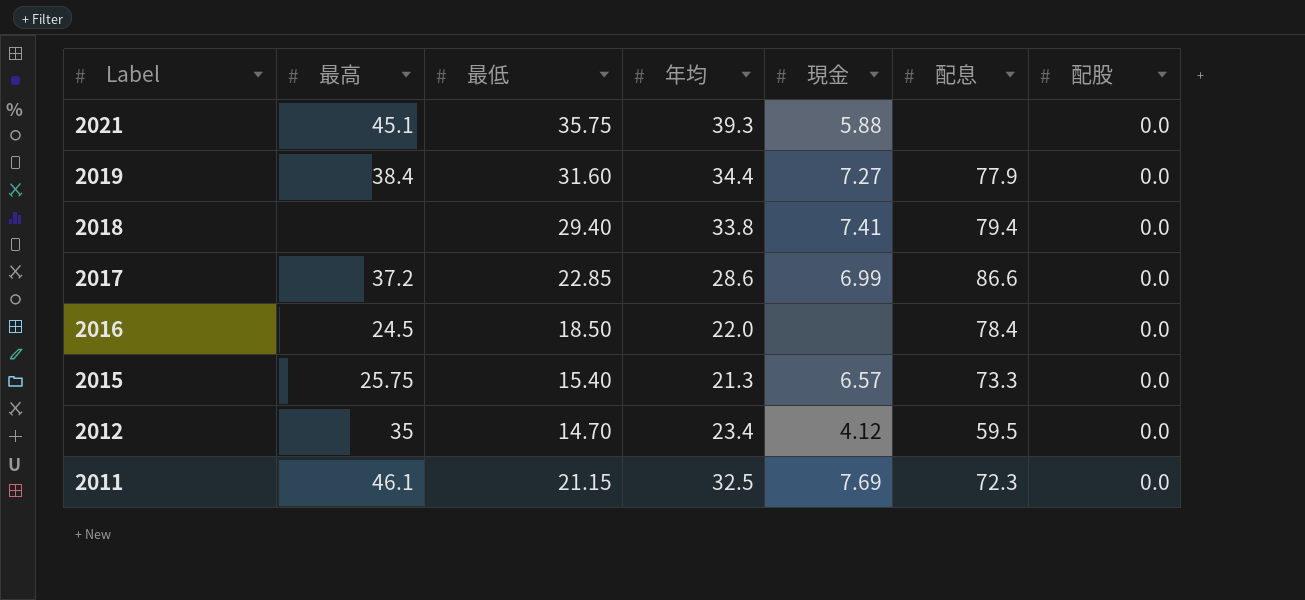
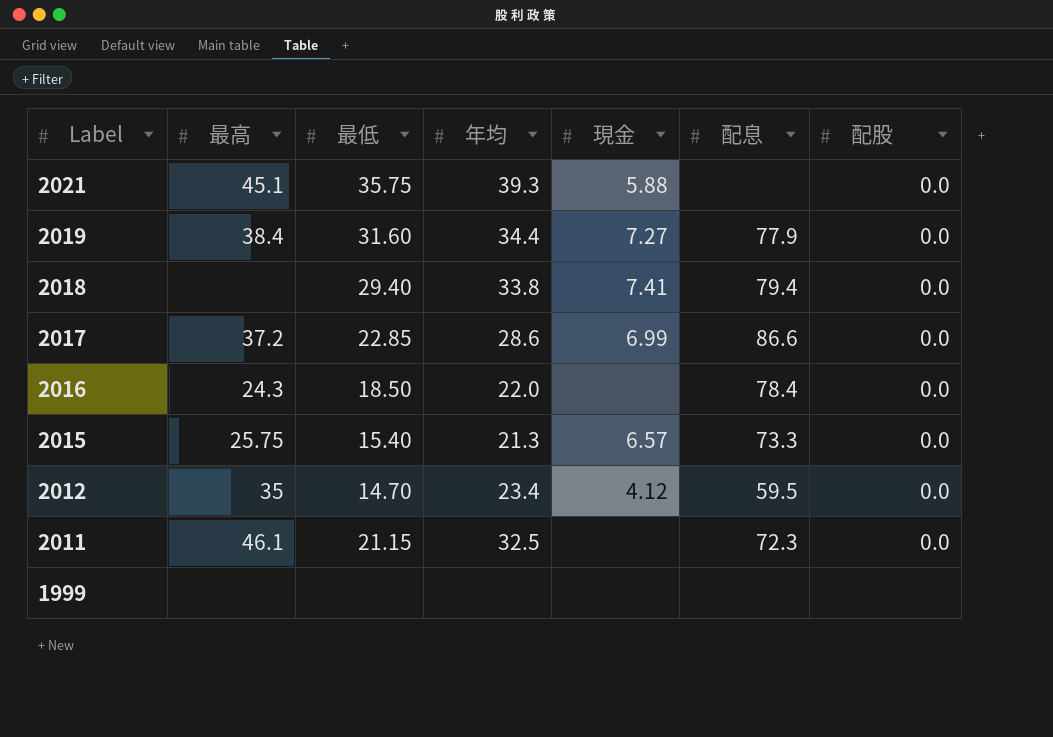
2016 | 最高: 24.5 -> 24.3
2011 | 現金: 7.69 -> none
row 1999: none -> none | none | none | none | none | none

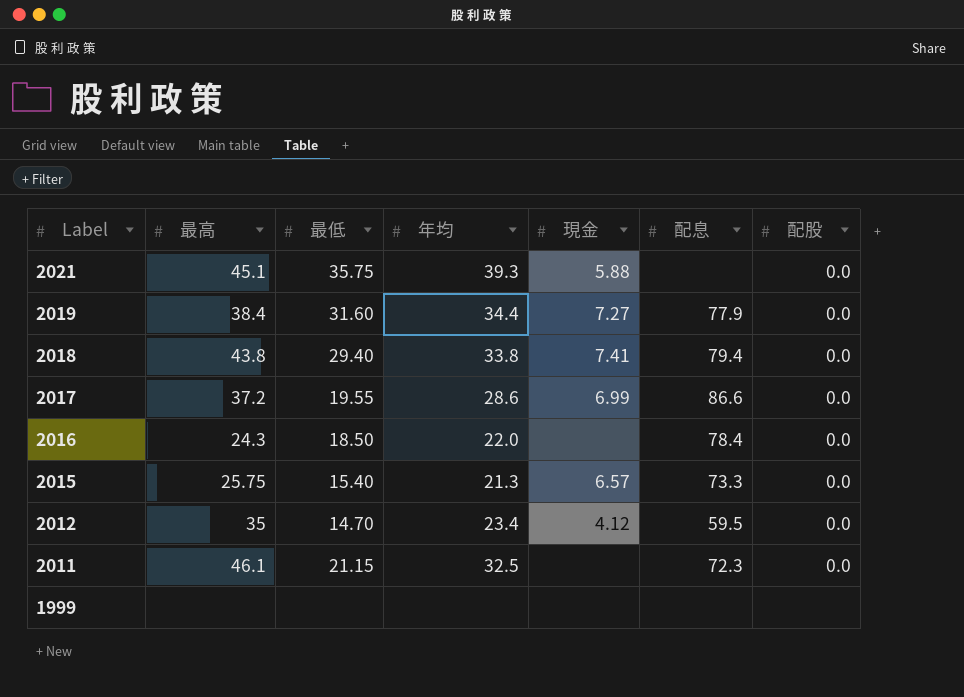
2018 | 最高: none -> 43.8
2017 | 最低: 22.85 -> 19.55

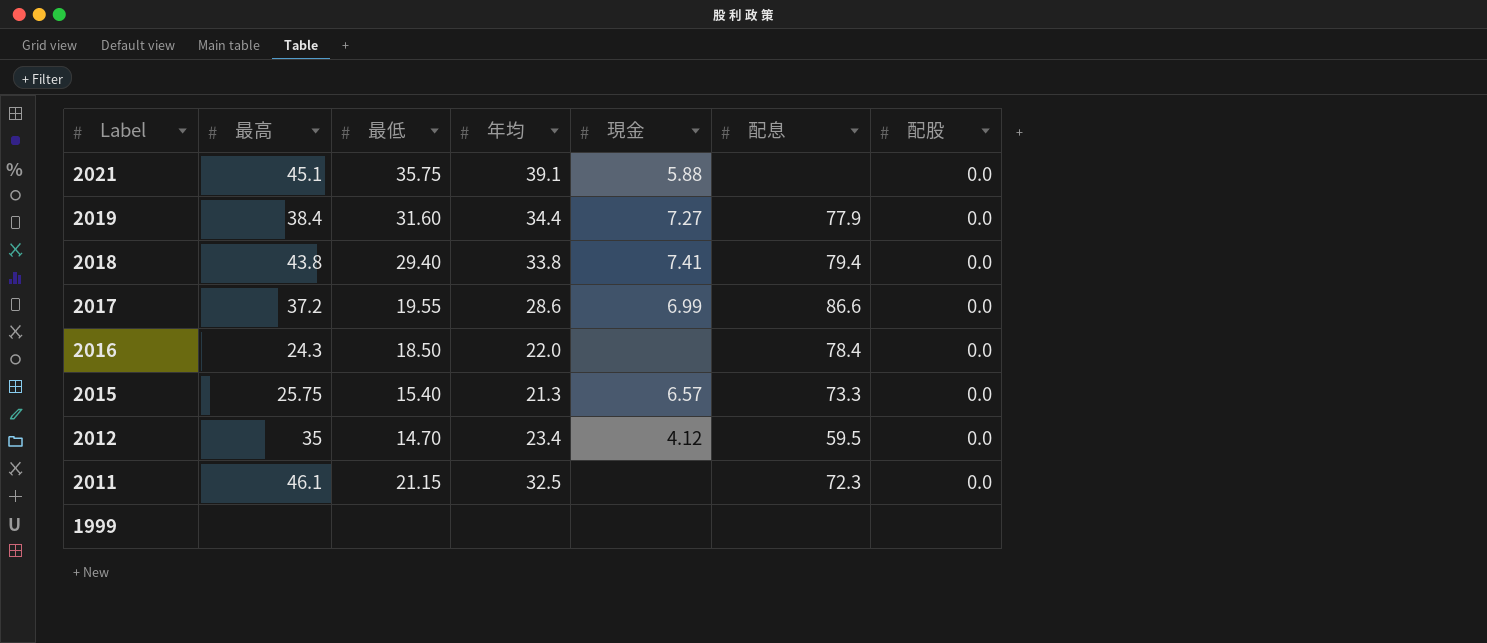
2021 | 年均: 39.3 -> 39.1

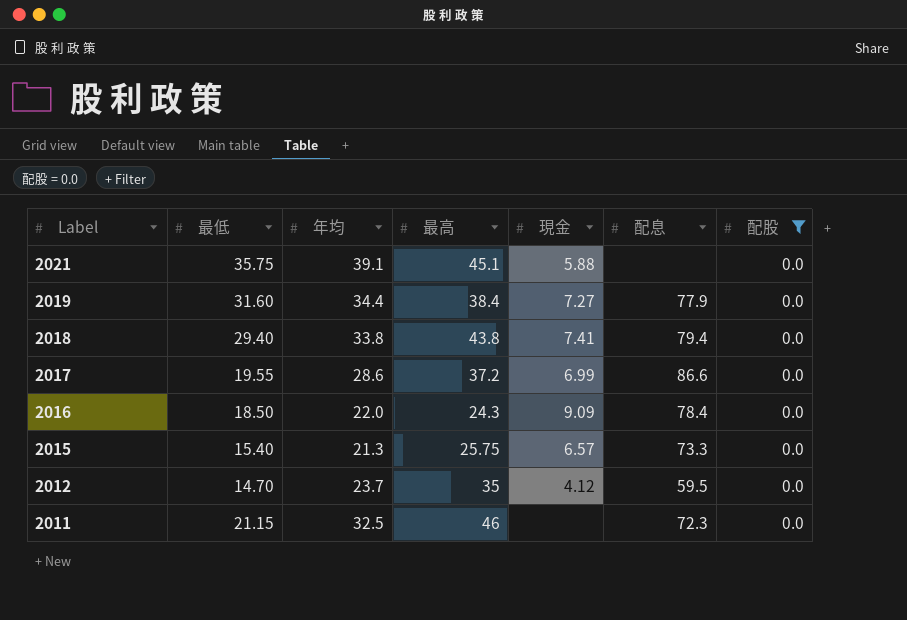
filter: none -> 配股 = 0.0
column 最高 | position: 2 -> 4
2016 | 現金: none -> 9.09
2012 | 年均: 23.4 -> 23.7
2011 | 最高: 46.1 -> 46

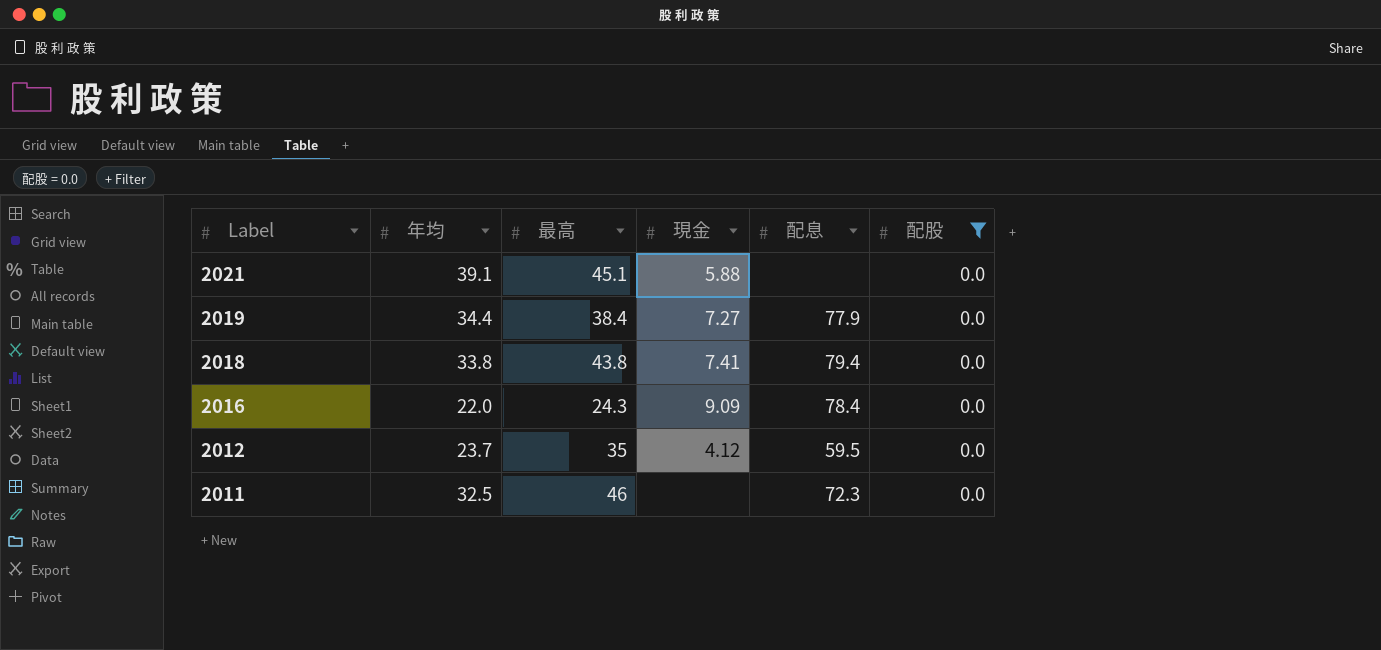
column 最低 | position: 2 -> none
row 2017: 19.55 | 28.6 | 37.2 | 6.99 | 86.6 | 0.0 -> none
row 2015: 15.40 | 21.3 | 25.75 | 6.57 | 73.3 | 0.0 -> none

